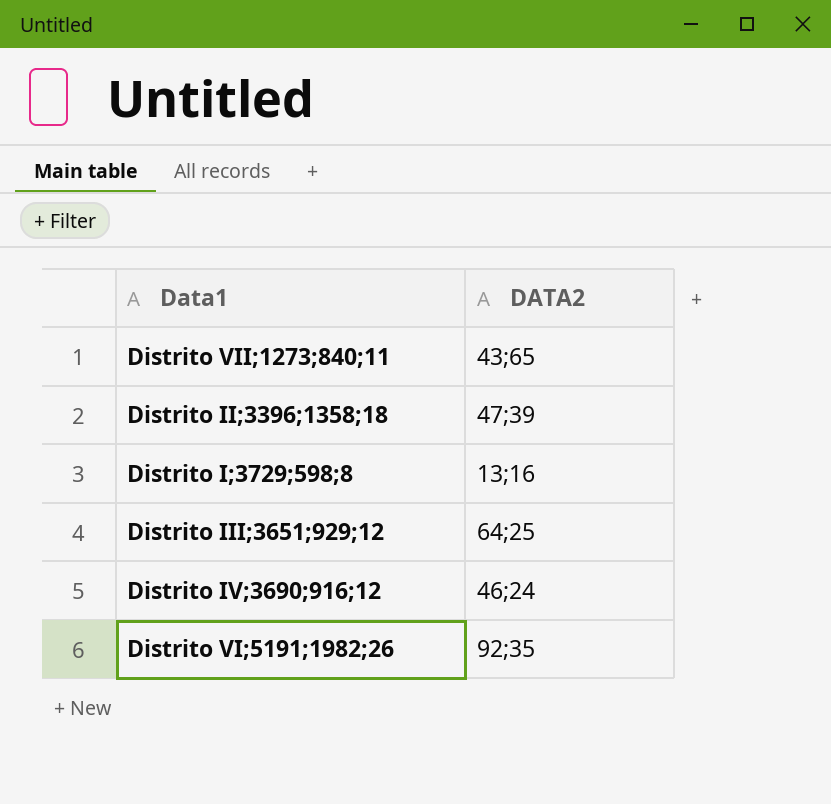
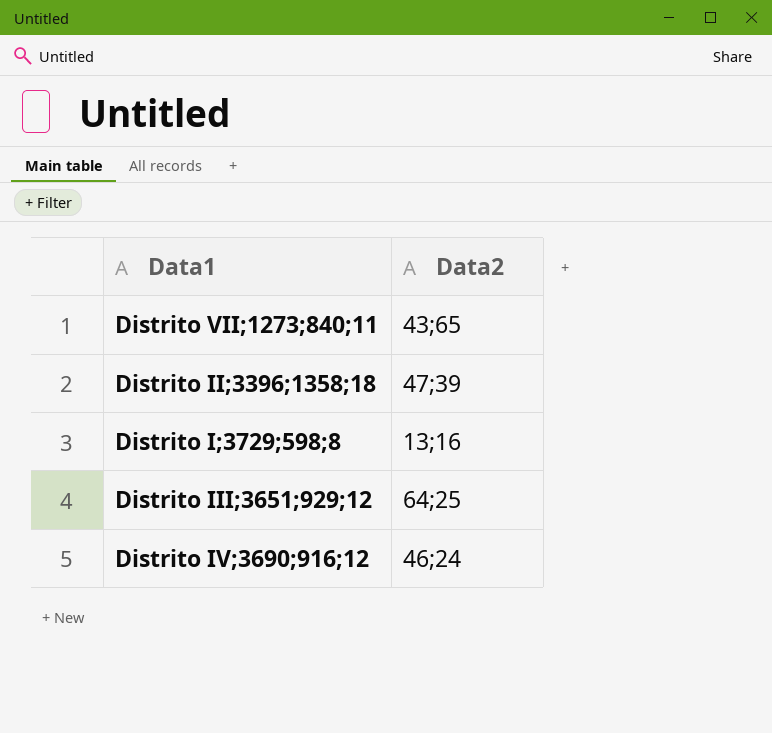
column name: DATA2 -> Data2
row Distrito VI;5191;1982;26: 92;35 -> none

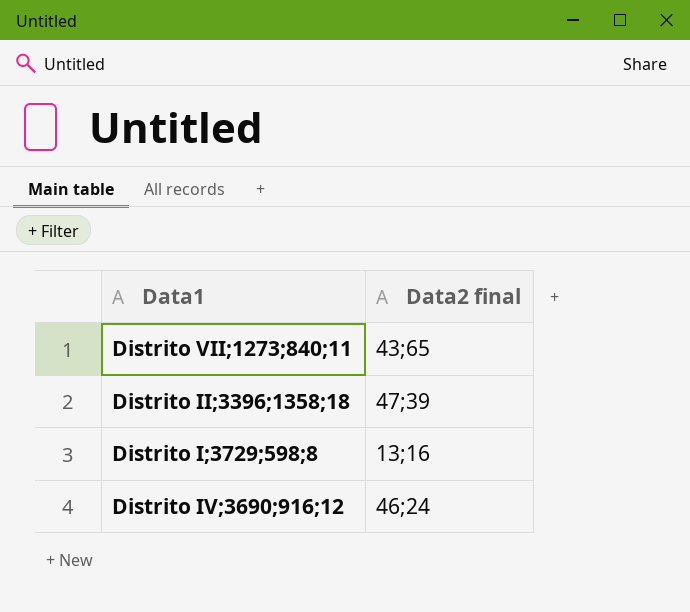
column name: Data2 -> Data2 final
row Distrito III;3651;929;12: 64;25 -> none

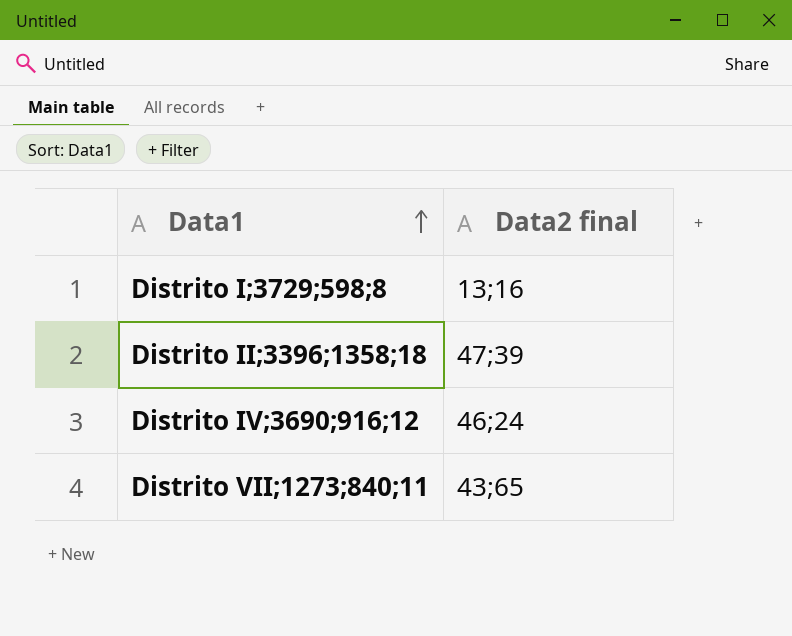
row order: none -> Data1 ascending

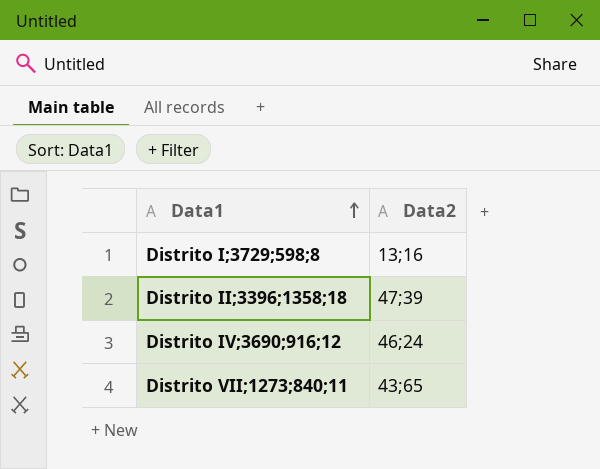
column name: Data2 final -> Data2

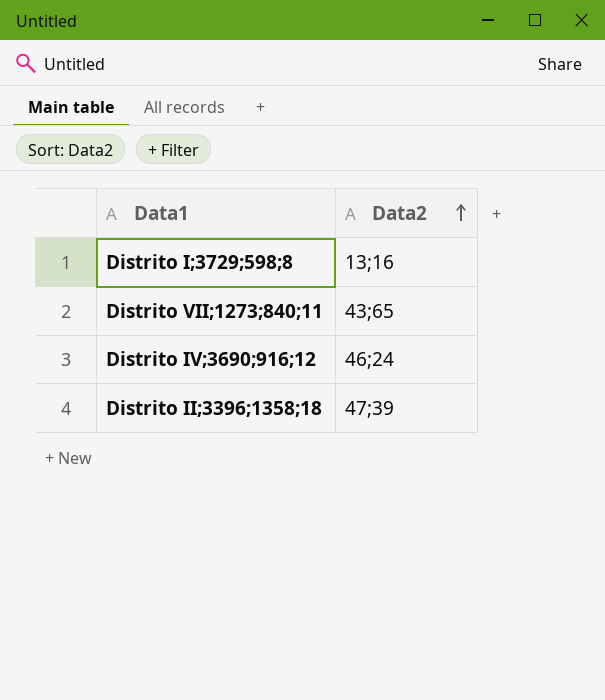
row order: Data1 ascending -> Data2 ascending

